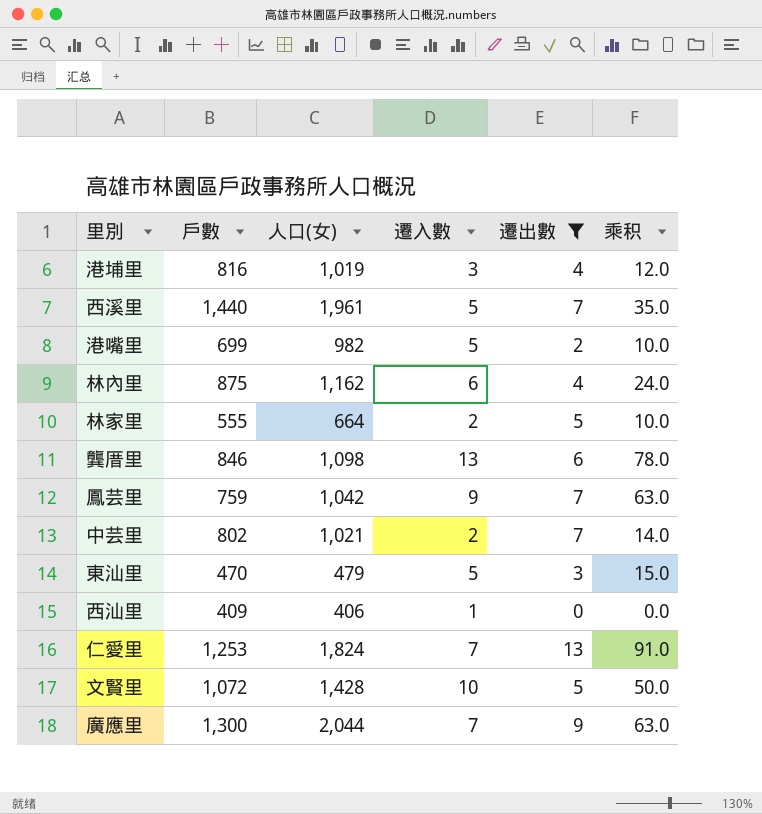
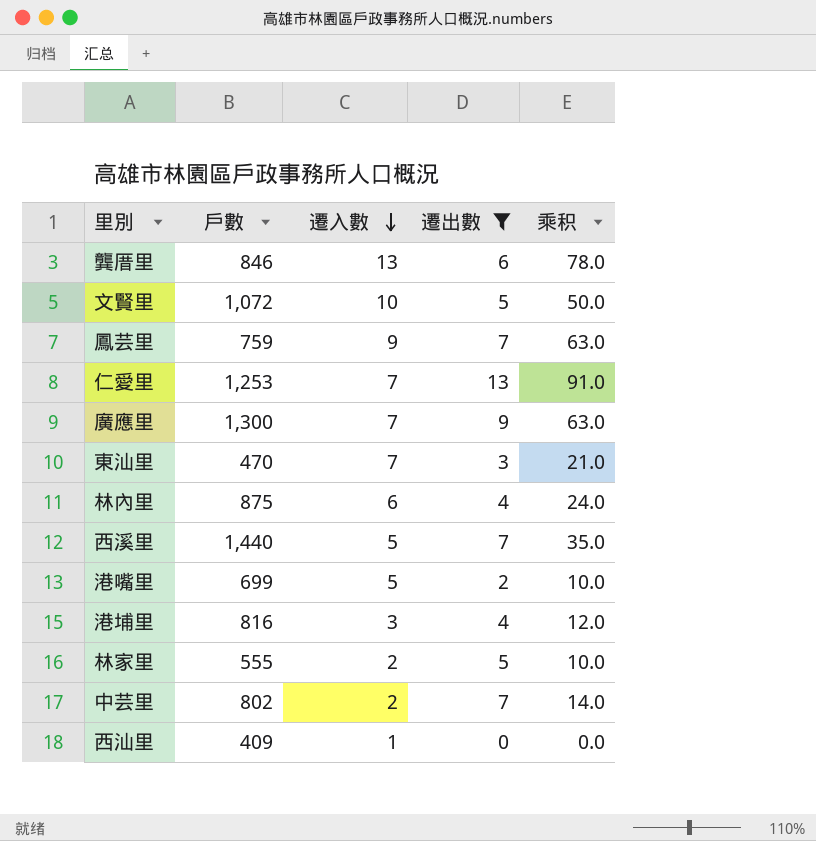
row order: none -> 遷入數 descending
column 人口(女) | position: 3 -> none
東汕里 | 遷入數: 5 -> 7
東汕里 | 乘积: 15.0 -> 21.0

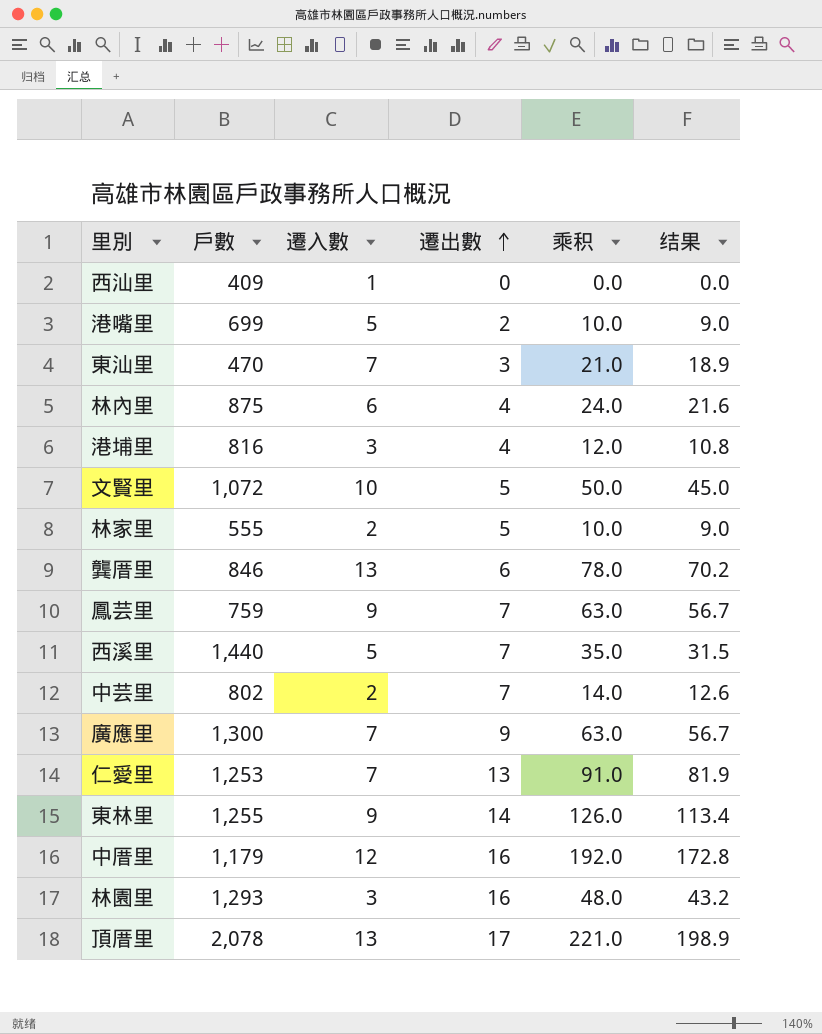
filter: 遷出數 <= 13 -> none
row order: 遷入數 descending -> 遷出數 ascending
column 结果 | formula: none -> [乘积] * 0.9

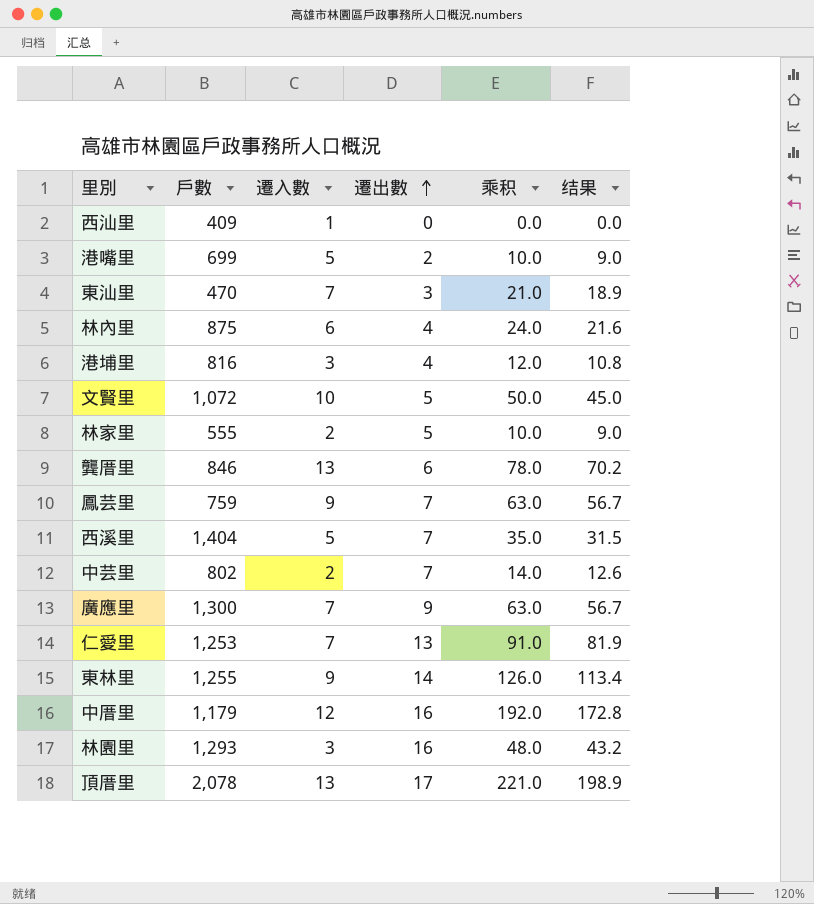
西溪里 | 戶數: 1,440 -> 1,404

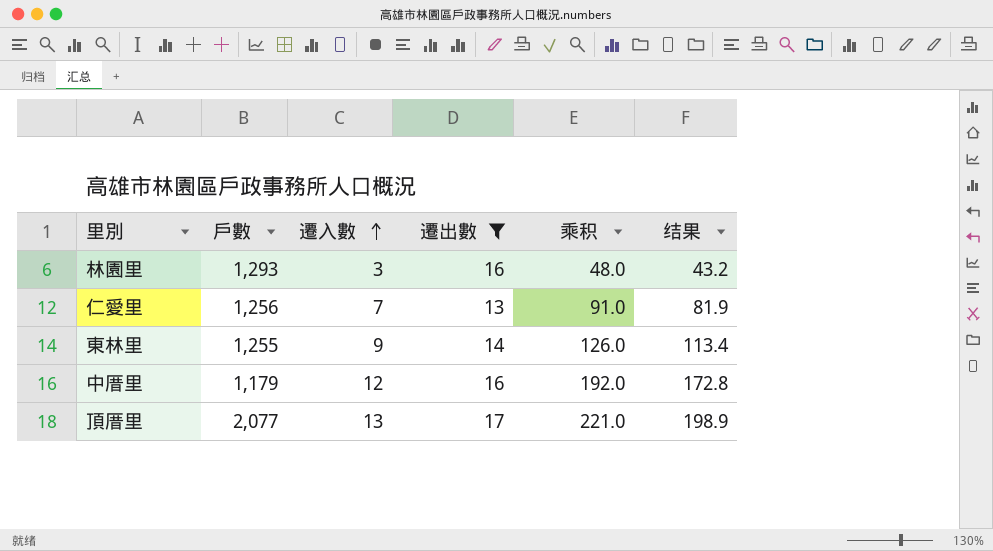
filter: none -> 遷出數 >= 13
row order: 遷出數 ascending -> 遷入數 ascending
仁愛里 | 戶數: 1,253 -> 1,256
頂厝里 | 戶數: 2,078 -> 2,077

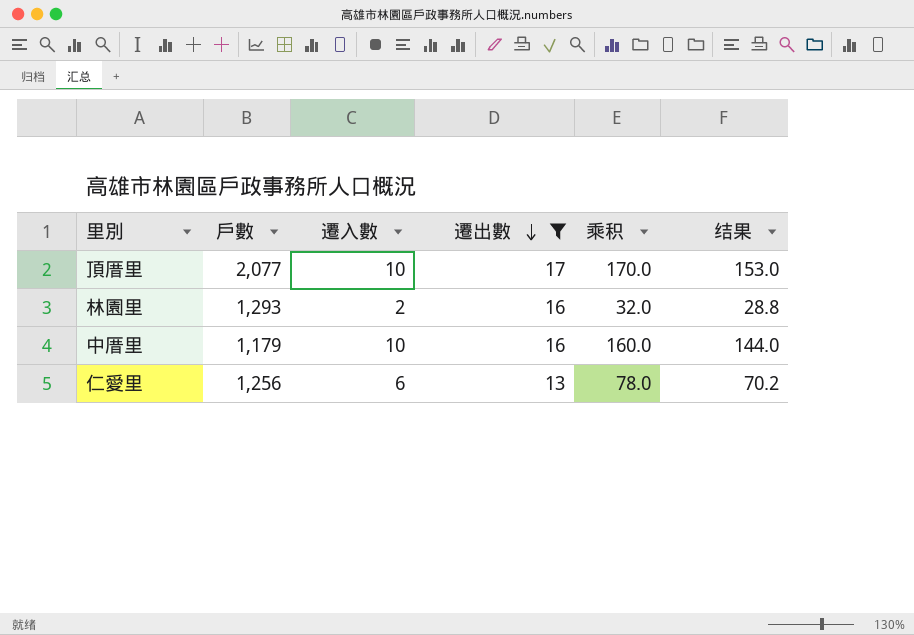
row order: 遷入數 ascending -> 遷出數 descending
row 東林里: 1,255 | 9 | 14 | 126.0 | 113.4 -> none
頂厝里 | 遷入數: 13 -> 10
頂厝里 | 乘积: 221.0 -> 170.0
頂厝里 | 结果: 198.9 -> 153.0
林園里 | 遷入數: 3 -> 2
林園里 | 乘积: 48.0 -> 32.0
林園里 | 结果: 43.2 -> 28.8
中厝里 | 遷入數: 12 -> 10
中厝里 | 乘积: 192.0 -> 160.0
中厝里 | 结果: 172.8 -> 144.0
仁愛里 | 遷入數: 7 -> 6
仁愛里 | 乘积: 91.0 -> 78.0
仁愛里 | 结果: 81.9 -> 70.2

